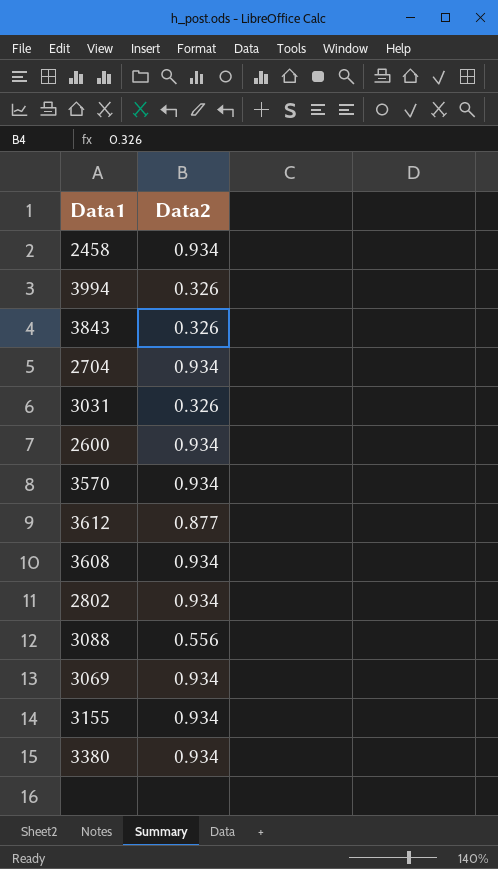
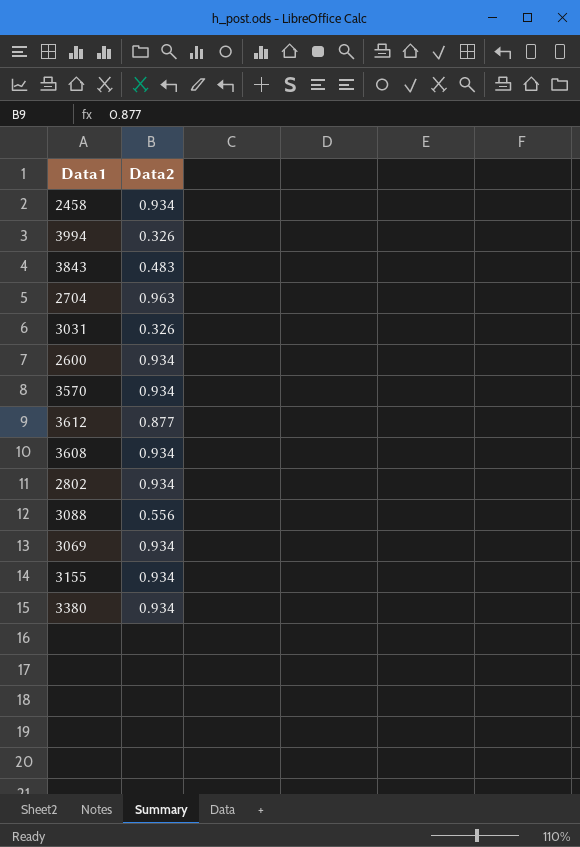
3843 | Data2: 0.326 -> 0.483
2704 | Data2: 0.934 -> 0.963

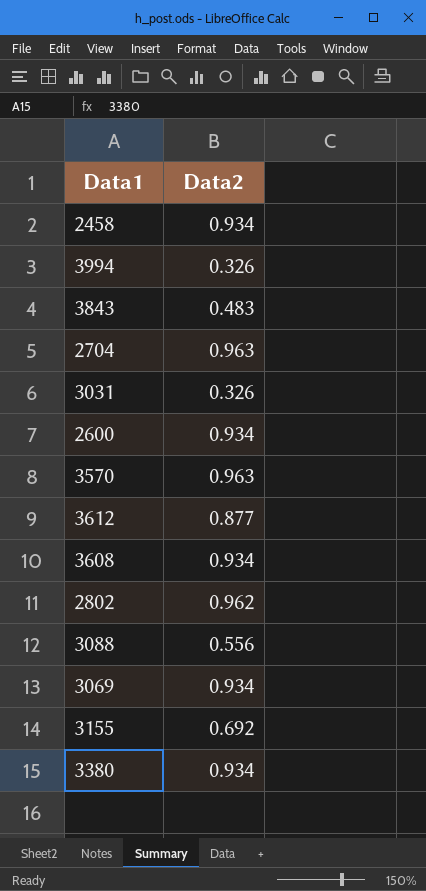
3570 | Data2: 0.934 -> 0.963
2802 | Data2: 0.934 -> 0.962
3155 | Data2: 0.934 -> 0.692

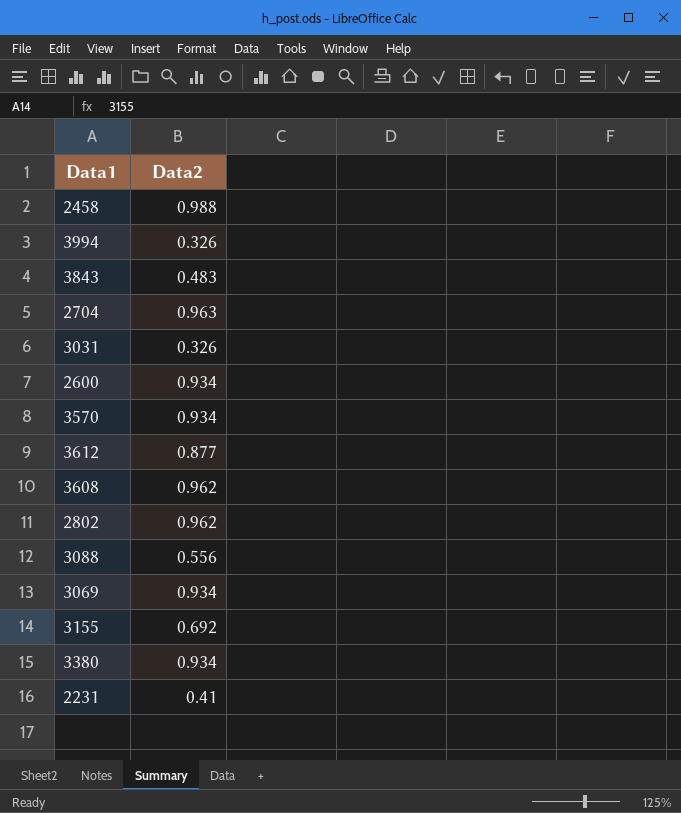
2458 | Data2: 0.934 -> 0.988
3570 | Data2: 0.963 -> 0.934
3608 | Data2: 0.934 -> 0.962
row 2231: none -> 0.41

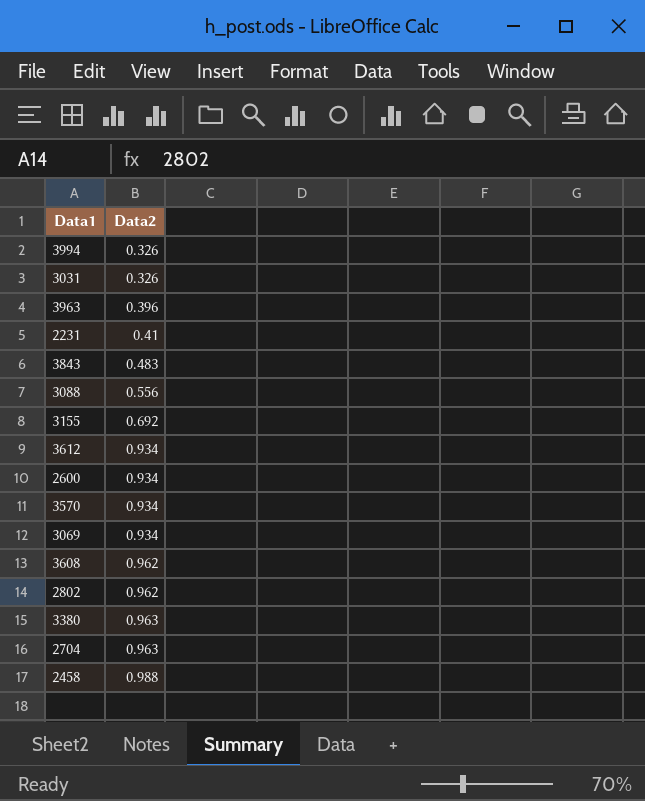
row order: none -> Data2 ascending
row 3963: none -> 0.396
3612 | Data2: 0.877 -> 0.934
3380 | Data2: 0.934 -> 0.963

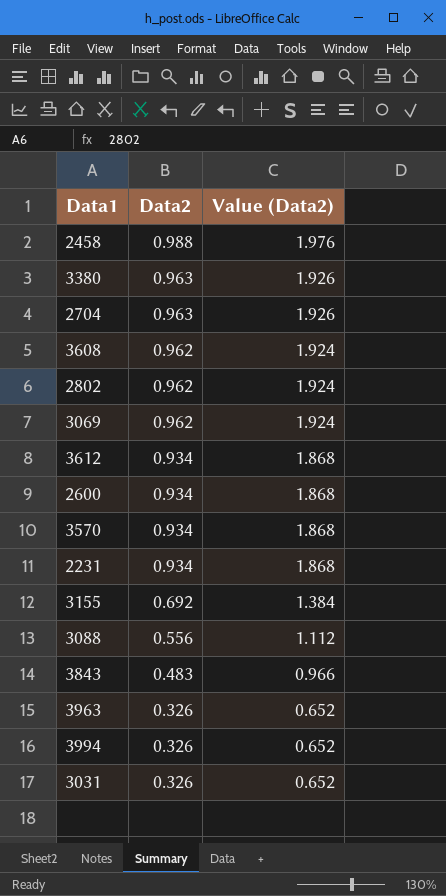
row order: Data2 ascending -> Data2 descending
column Value (Data2) | formula: none -> [Data2] * 2
3069 | Data2: 0.934 -> 0.962
2231 | Data2: 0.41 -> 0.934
3963 | Data2: 0.396 -> 0.326

